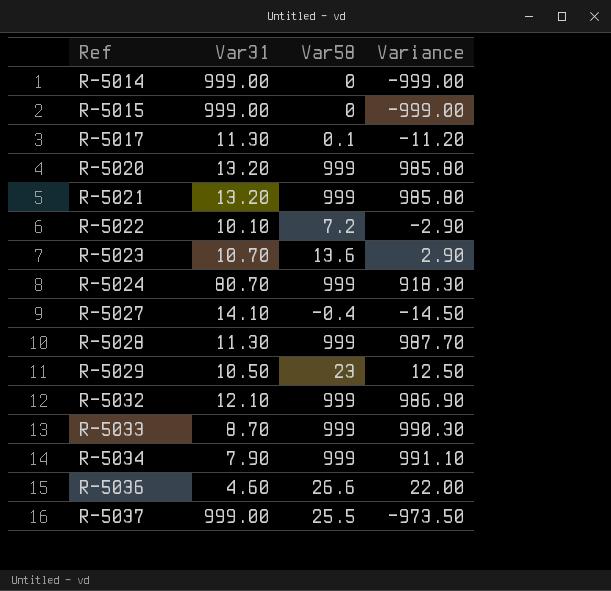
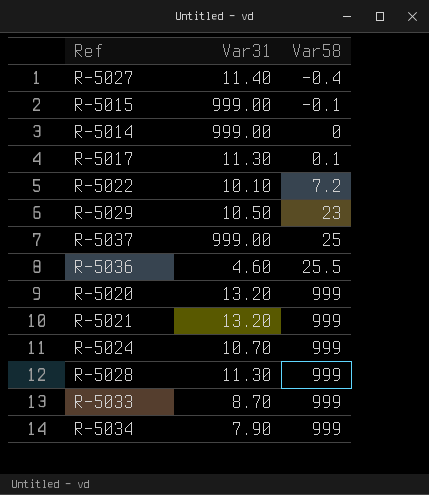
row order: Ref ascending -> Var58 ascending
column Variance | formula: [Var58] - [Var31] -> none
row R-5023: 10.70 | 13.6 | 2.90 -> none
row R-5032: 12.10 | 999 | 986.90 -> none
R-5027 | Var31: 14.10 -> 11.40
R-5015 | Var58: 0 -> -0.1
R-5037 | Var58: 25.5 -> 25
R-5036 | Var58: 26.6 -> 25.5
R-5024 | Var31: 80.70 -> 10.70

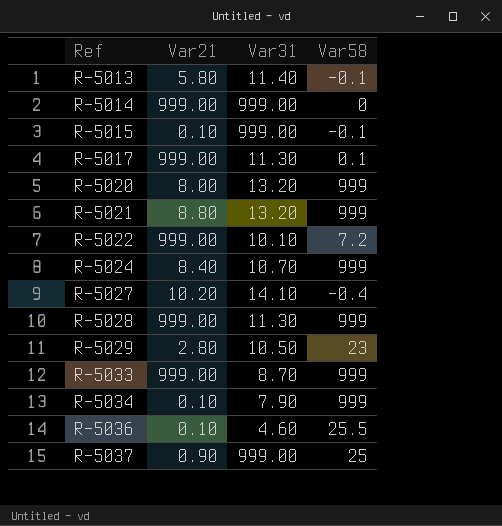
row order: Var58 ascending -> Ref ascending
column Var21 | position: none -> 2
row R-5013: none -> 5.80 | 11.40 | -0.1
R-5027 | Var31: 11.40 -> 14.10

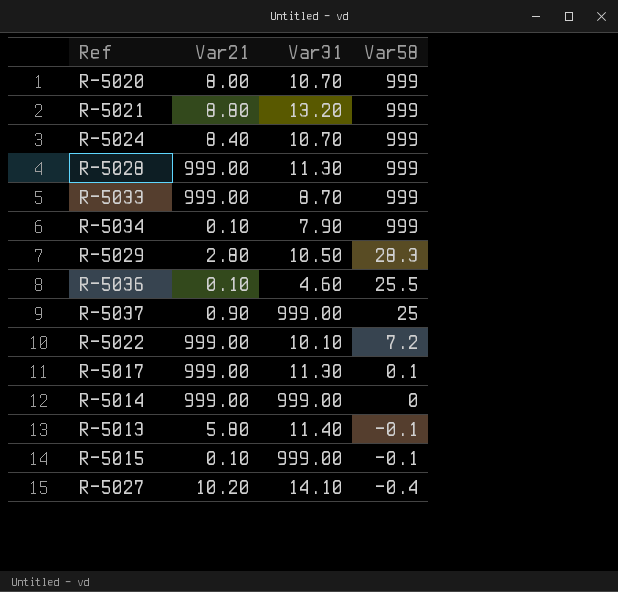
row order: Ref ascending -> Var58 descending
R-5020 | Var31: 13.20 -> 10.70
R-5029 | Var58: 23 -> 28.3

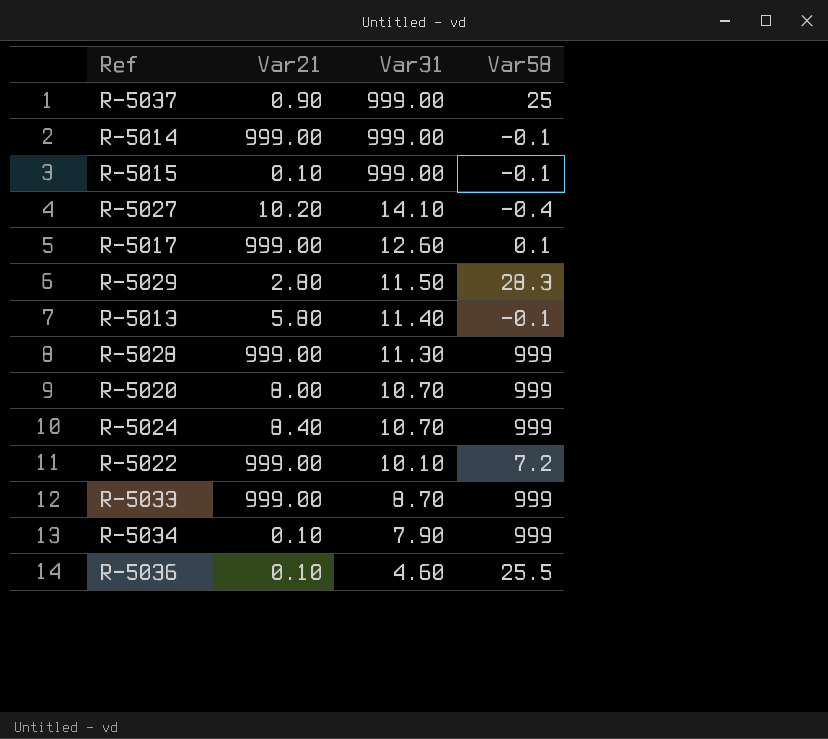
row order: Var58 descending -> Var31 descending
row R-5021: 8.80 | 13.20 | 999 -> none
R-5014 | Var58: 0 -> -0.1
R-5017 | Var31: 11.30 -> 12.60
R-5029 | Var31: 10.50 -> 11.50

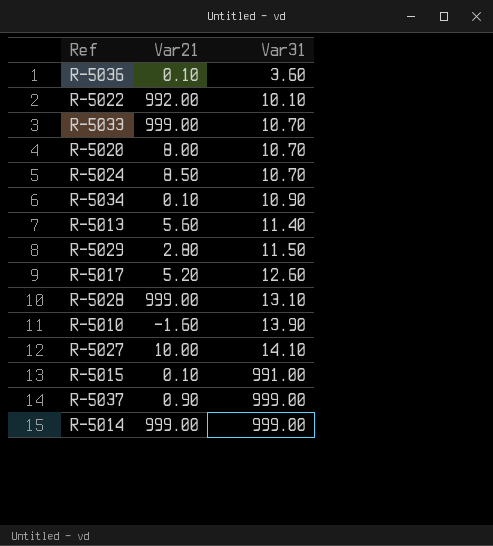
row order: Var31 descending -> Var31 ascending
column Var58 | position: 4 -> none
R-5036 | Var31: 4.60 -> 3.60
R-5022 | Var21: 999.00 -> 992.00
R-5033 | Var31: 8.70 -> 10.70
R-5024 | Var21: 8.40 -> 8.50
R-5034 | Var31: 7.90 -> 10.90
R-5013 | Var21: 5.80 -> 5.60
R-5017 | Var21: 999.00 -> 5.20
R-5028 | Var31: 11.30 -> 13.10
row R-5010: none -> -1.60 | 13.90
R-5027 | Var21: 10.20 -> 10.00
R-5015 | Var31: 999.00 -> 991.00

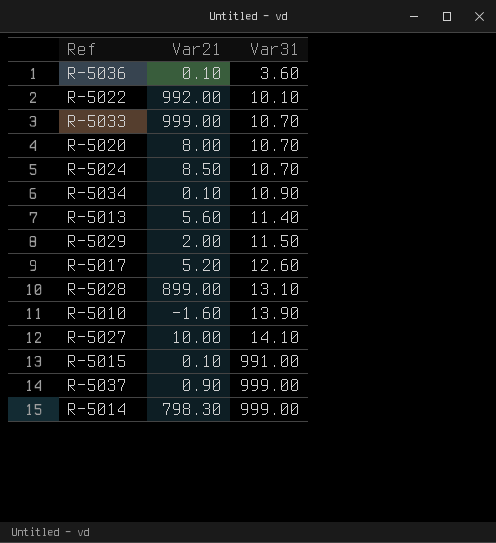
R-5029 | Var21: 2.80 -> 2.00
R-5028 | Var21: 999.00 -> 899.00
R-5014 | Var21: 999.00 -> 798.30

